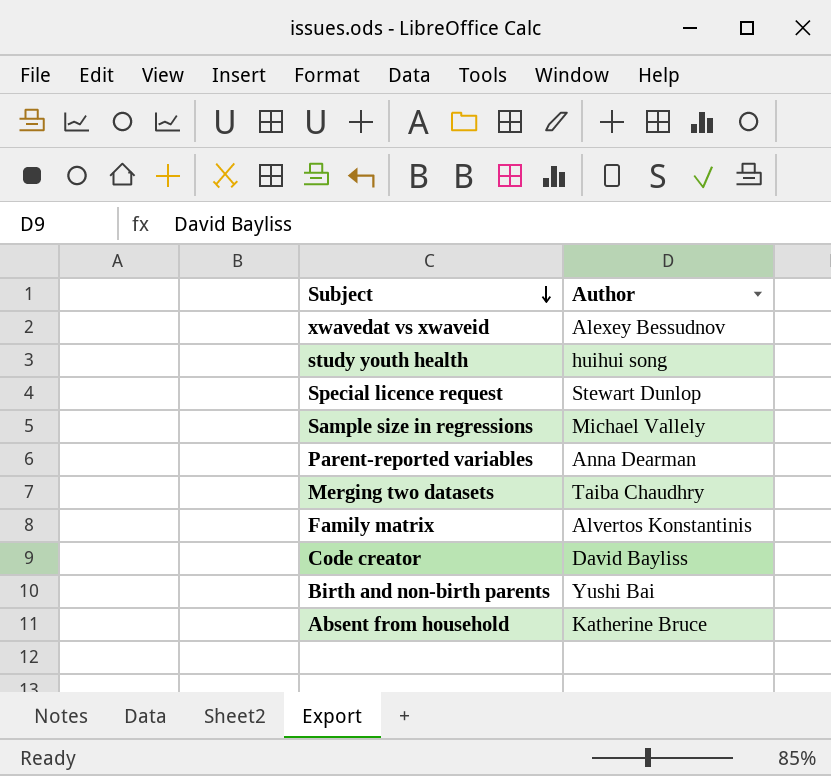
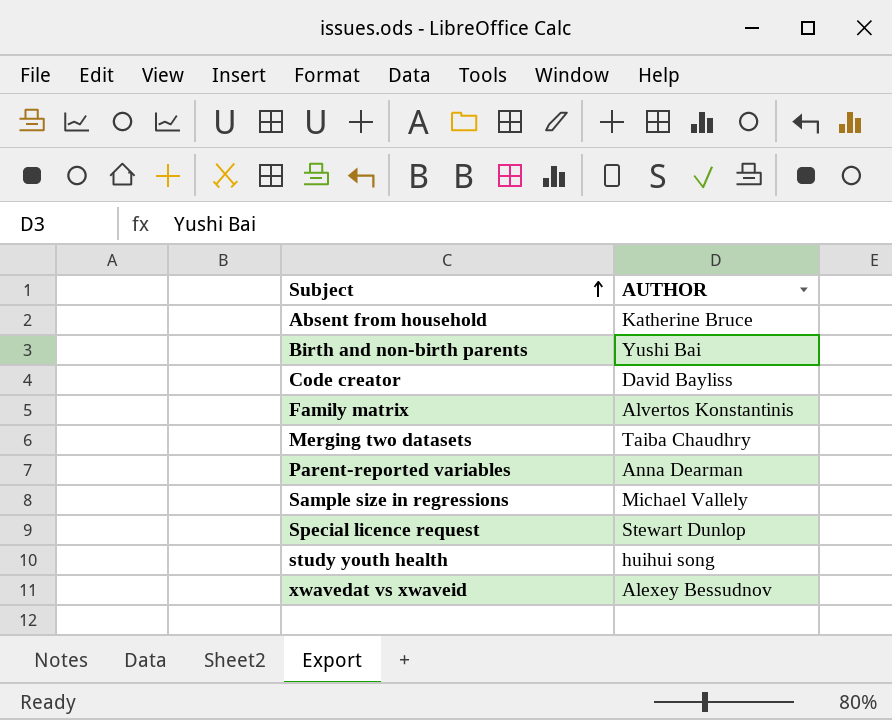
row order: Subject descending -> Subject ascending
column name: Author -> AUTHOR

